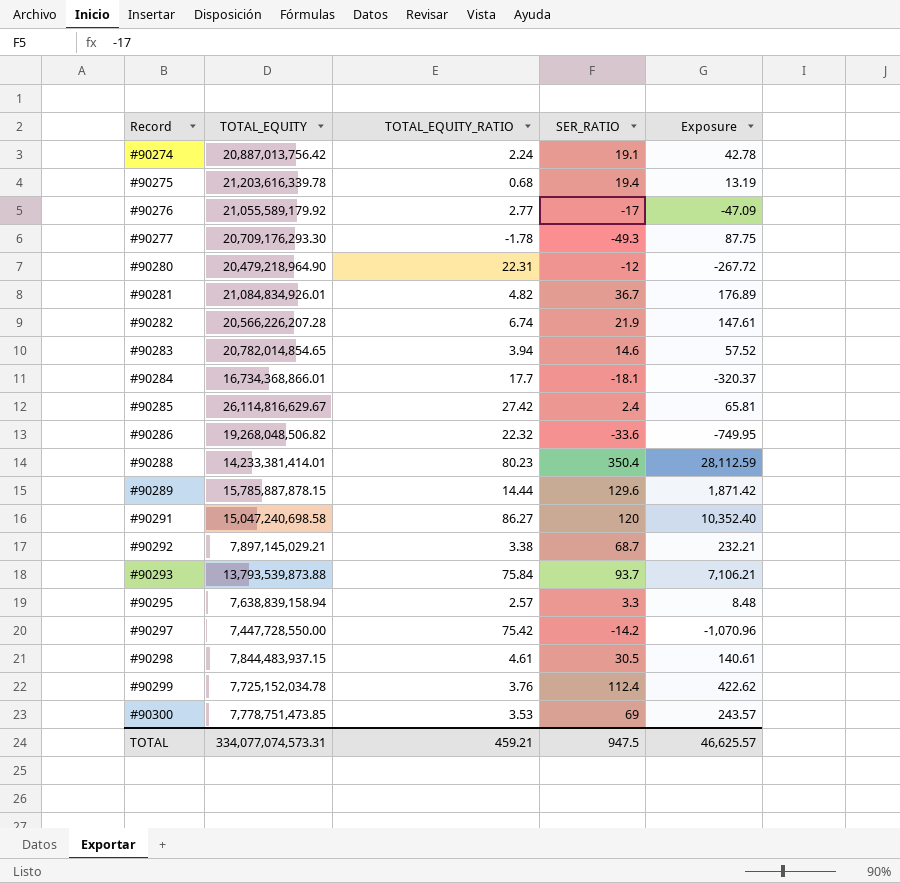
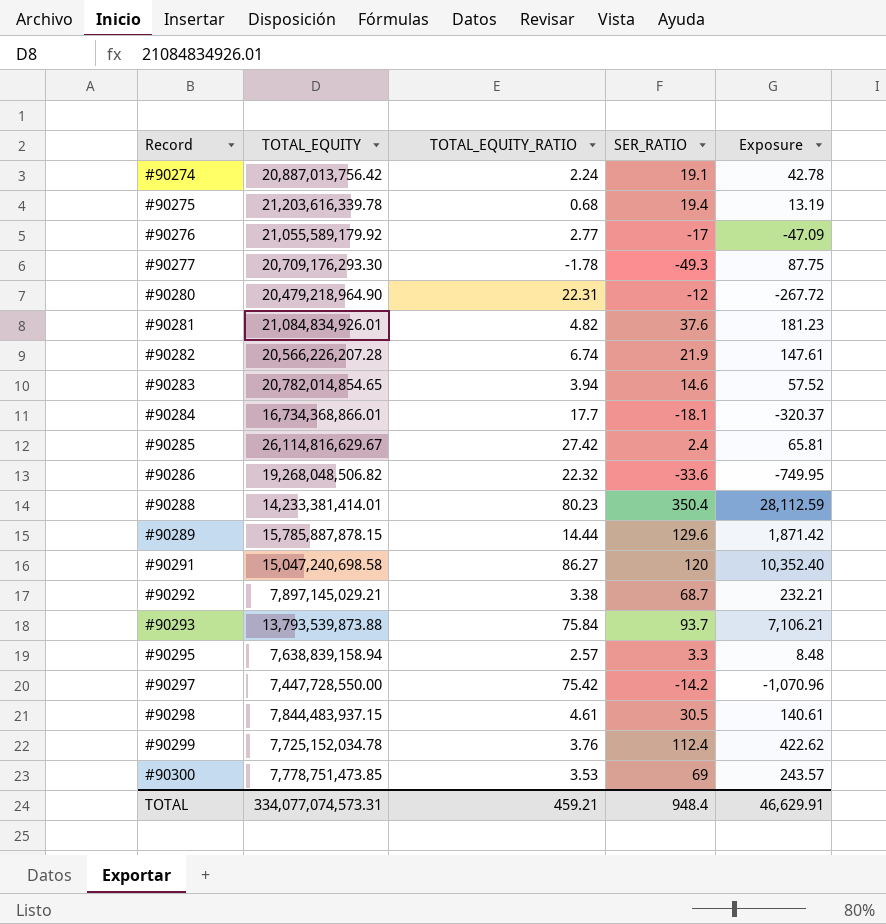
#90281 | SER_RATIO: 36.7 -> 37.6
#90281 | Exposure: 176.89 -> 181.23
TOTAL | SER_RATIO: 947.5 -> 948.4
TOTAL | Exposure: 46,625.57 -> 46,629.91

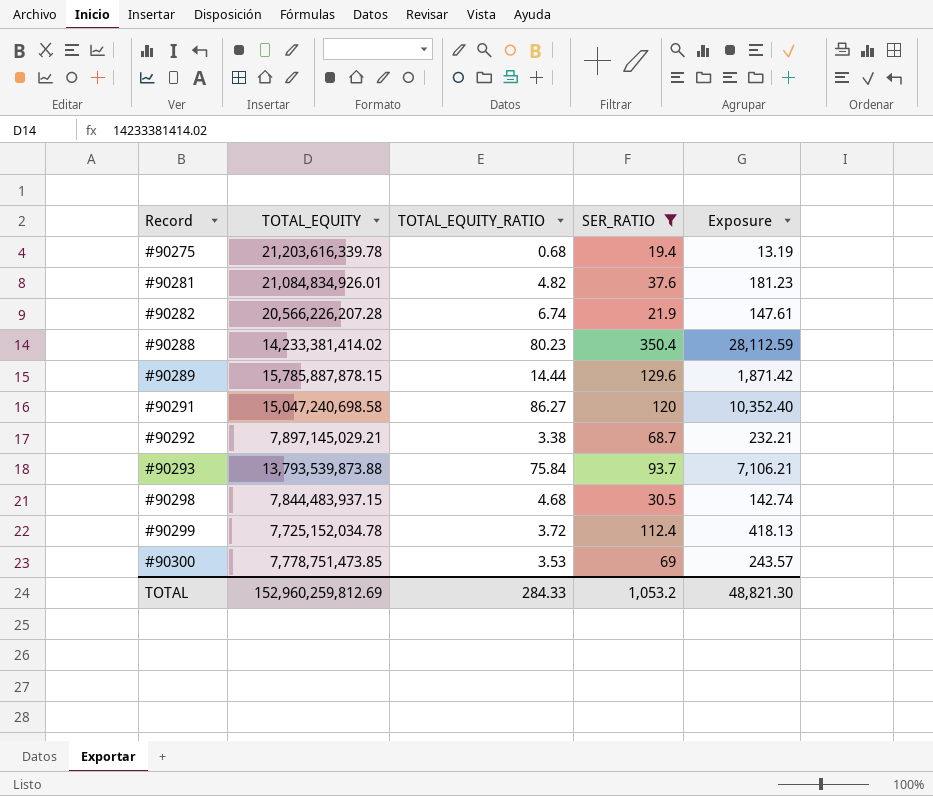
filter: none -> SER_RATIO >= 19.4
#90288 | TOTAL_EQUITY: 14,233,381,414.01 -> 14,233,381,414.02
#90298 | TOTAL_EQUITY_RATIO: 4.61 -> 4.68
#90298 | Exposure: 140.61 -> 142.74
#90299 | TOTAL_EQUITY_RATIO: 3.76 -> 3.72
#90299 | Exposure: 422.62 -> 418.13
TOTAL | TOTAL_EQUITY: 334,077,074,573.31 -> 152,960,259,812.69
TOTAL | TOTAL_EQUITY_RATIO: 459.21 -> 284.33
TOTAL | SER_RATIO: 948.4 -> 1,053.2
TOTAL | Exposure: 46,629.91 -> 48,821.30

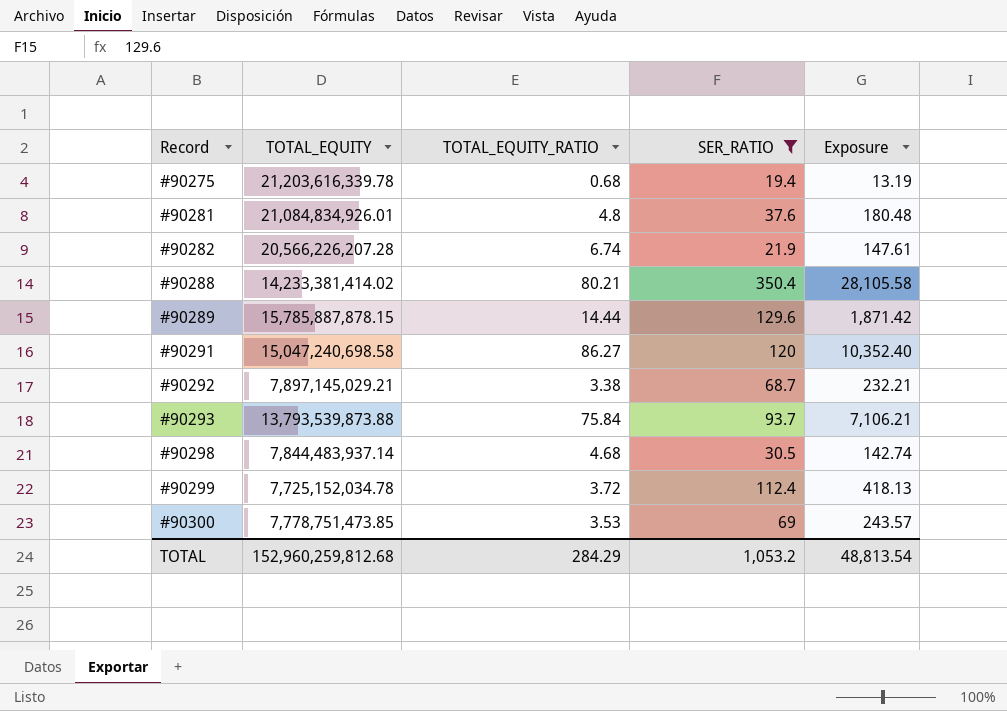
#90281 | TOTAL_EQUITY_RATIO: 4.82 -> 4.8
#90281 | Exposure: 181.23 -> 180.48
#90288 | TOTAL_EQUITY_RATIO: 80.23 -> 80.21
#90288 | Exposure: 28,112.59 -> 28,105.58
#90298 | TOTAL_EQUITY: 7,844,483,937.15 -> 7,844,483,937.14
TOTAL | TOTAL_EQUITY: 152,960,259,812.69 -> 152,960,259,812.68
TOTAL | TOTAL_EQUITY_RATIO: 284.33 -> 284.29
TOTAL | Exposure: 48,821.30 -> 48,813.54

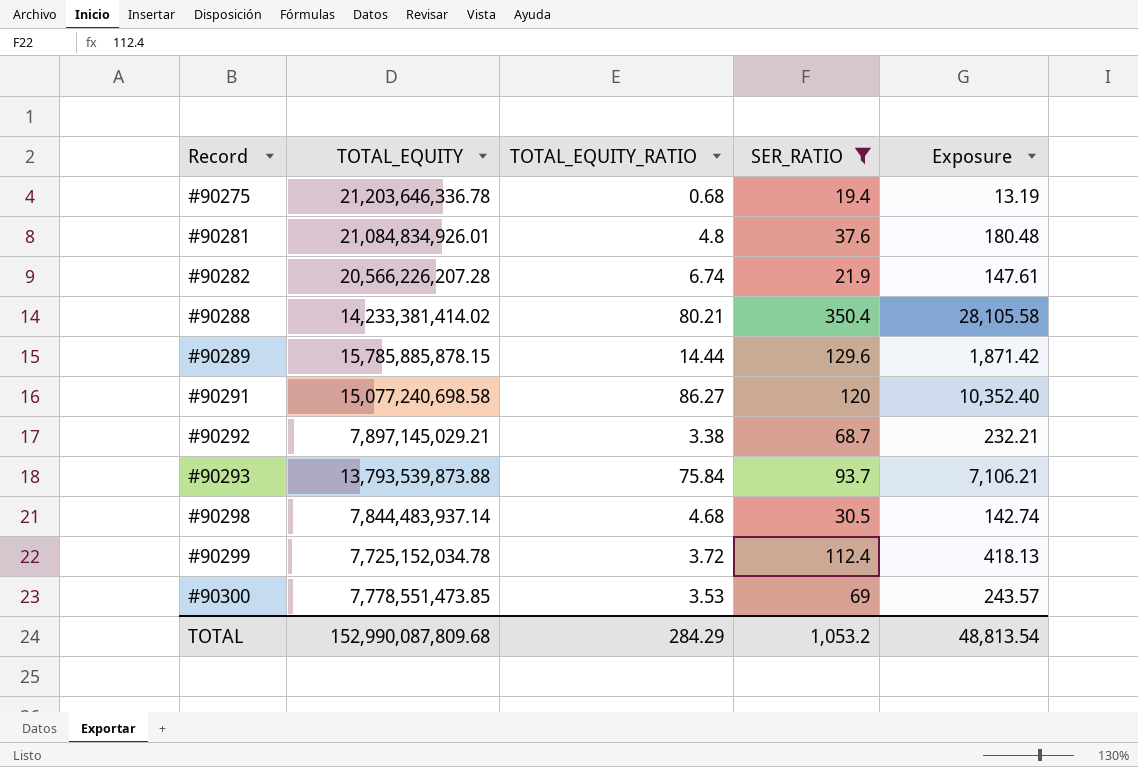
#90275 | TOTAL_EQUITY: 21,203,616,339.78 -> 21,203,646,336.78
#90289 | TOTAL_EQUITY: 15,785,887,878.15 -> 15,785,885,878.15
#90291 | TOTAL_EQUITY: 15,047,240,698.58 -> 15,077,240,698.58
#90300 | TOTAL_EQUITY: 7,778,751,473.85 -> 7,778,551,473.85
TOTAL | TOTAL_EQUITY: 152,960,259,812.68 -> 152,990,087,809.68

